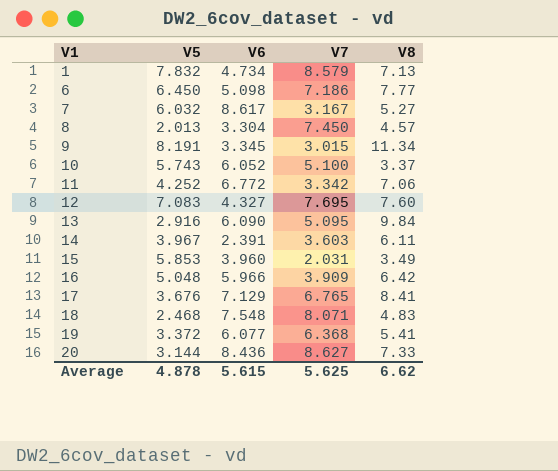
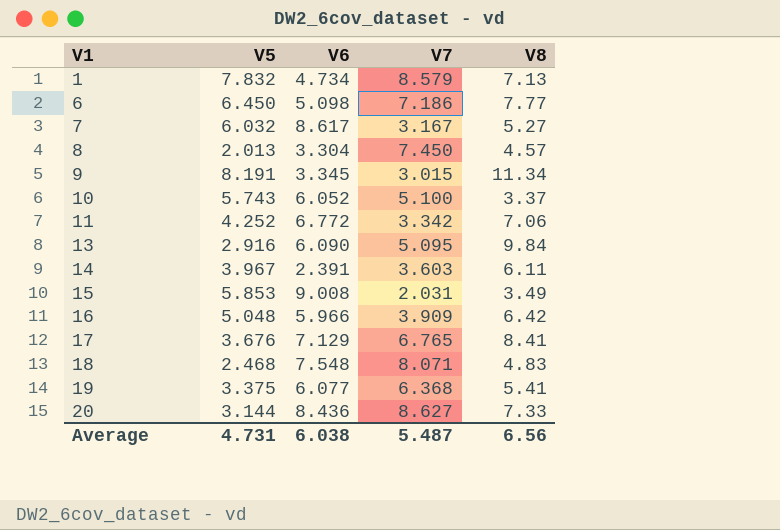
row 12: 7.083 | 4.327 | 7.695 | 7.60 -> none
15 | V6: 3.960 -> 9.008
19 | V5: 3.372 -> 3.375
Average | V5: 4.878 -> 4.731
Average | V6: 5.615 -> 6.038
Average | V7: 5.625 -> 5.487
Average | V8: 6.62 -> 6.56

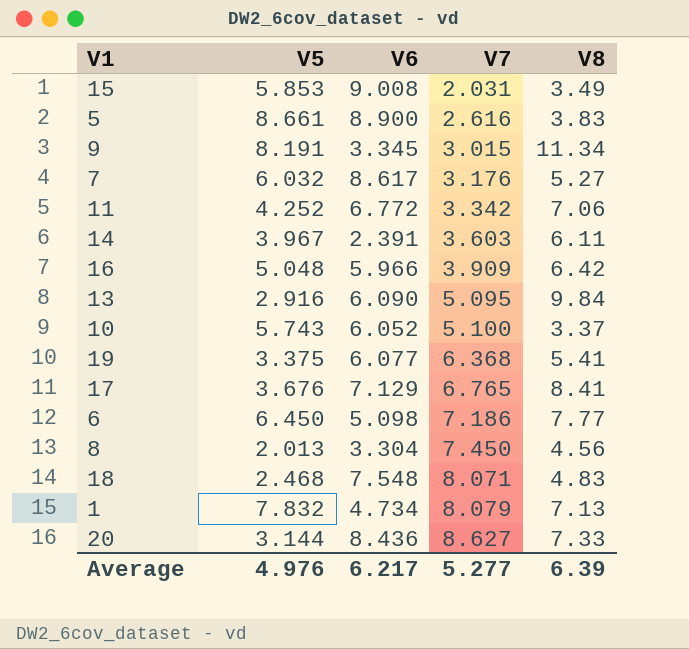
row order: V1 ascending -> V7 ascending
row 5: none -> 8.661 | 8.900 | 2.616 | 3.83
7 | V7: 3.167 -> 3.176
8 | V8: 4.57 -> 4.56
1 | V7: 8.579 -> 8.079
Average | V5: 4.731 -> 4.976
Average | V6: 6.038 -> 6.217
Average | V7: 5.487 -> 5.277
Average | V8: 6.56 -> 6.39

